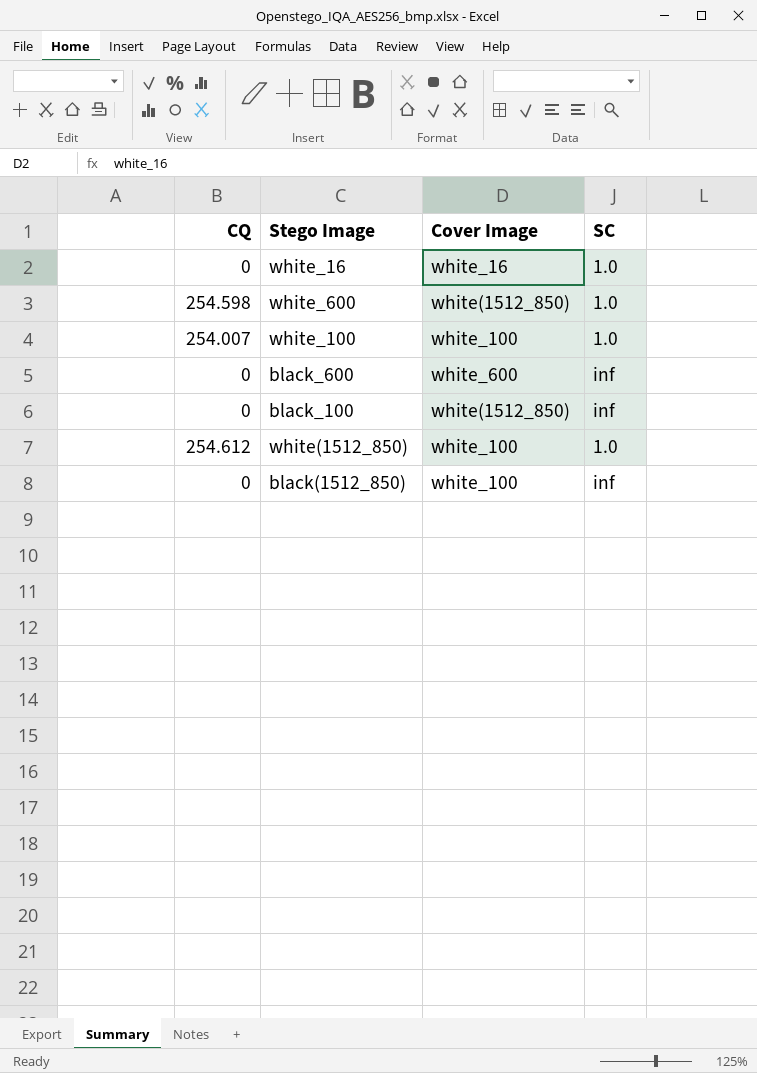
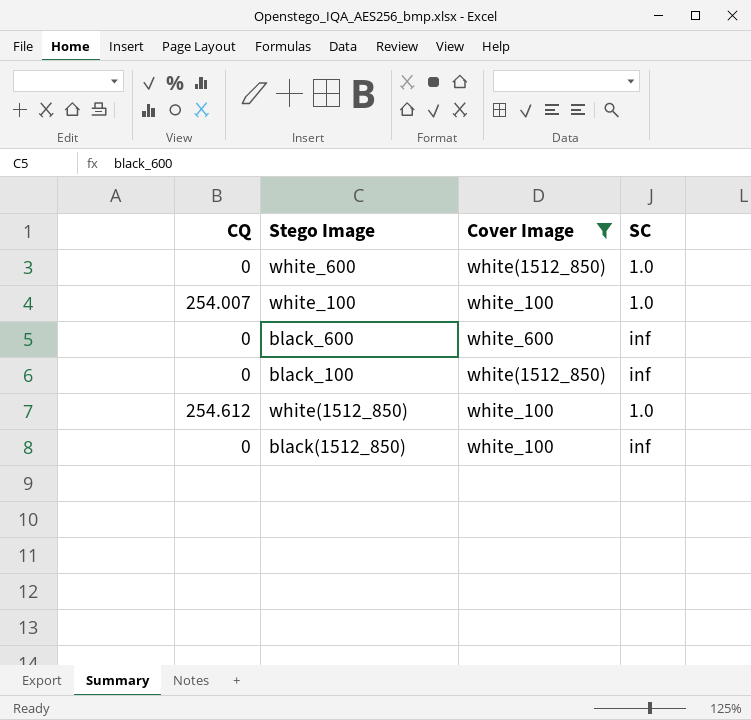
filter: none -> Cover Image != white_16
white_600 | CQ: 254.598 -> 0

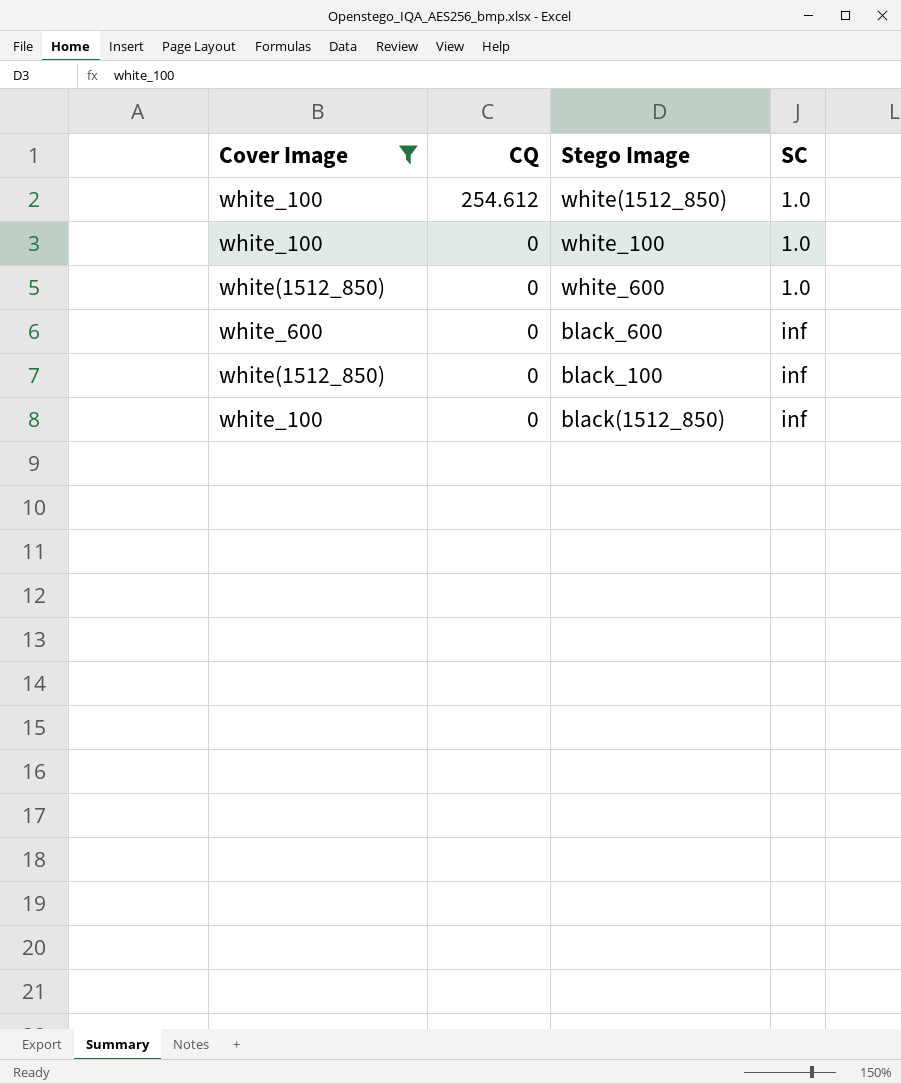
row order: none -> CQ descending
column Cover Image | position: 3 -> 1
white_100 | CQ: 254.007 -> 0

